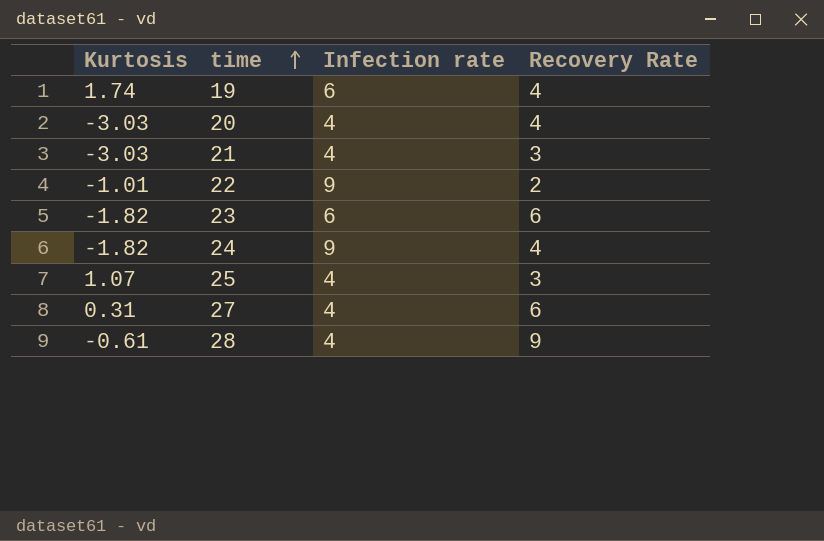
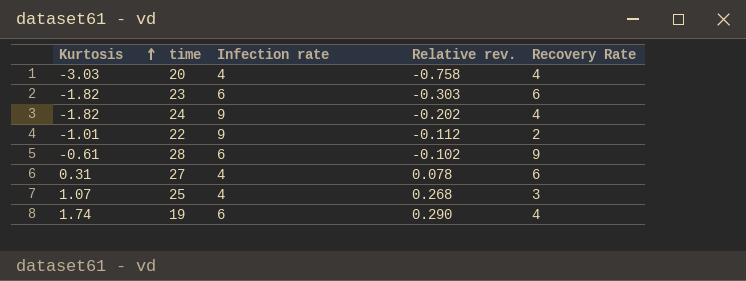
row order: time ascending -> Kurtosis ascending
column Relative rev. | formula: none -> [Kurtosis] / [Infection rate]
row 21: -3.03 | 4 | 3 -> none
28 | Infection rate: 4 -> 6

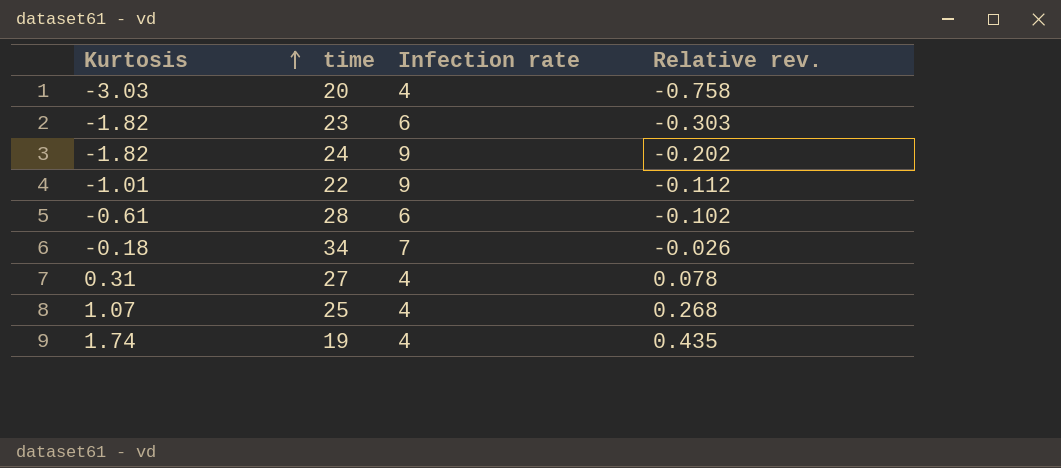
column Recovery Rate | position: 5 -> none
row 34: none -> -0.18 | 7 | -0.026
19 | Infection rate: 6 -> 4
19 | Relative rev.: 0.290 -> 0.435

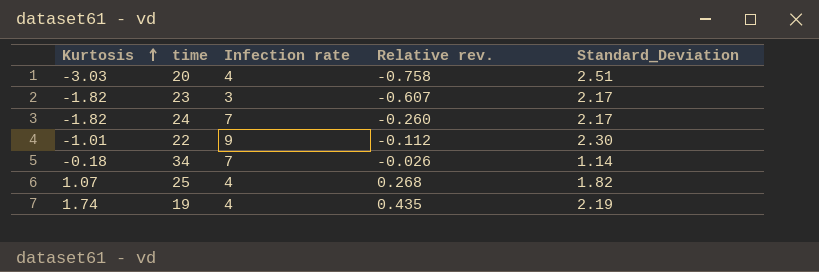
column Standard_Deviation | position: none -> 5
row 28: -0.61 | 6 | -0.102 -> none
row 27: 0.31 | 4 | 0.078 -> none
23 | Infection rate: 6 -> 3
23 | Relative rev.: -0.303 -> -0.607
24 | Infection rate: 9 -> 7
24 | Relative rev.: -0.202 -> -0.260

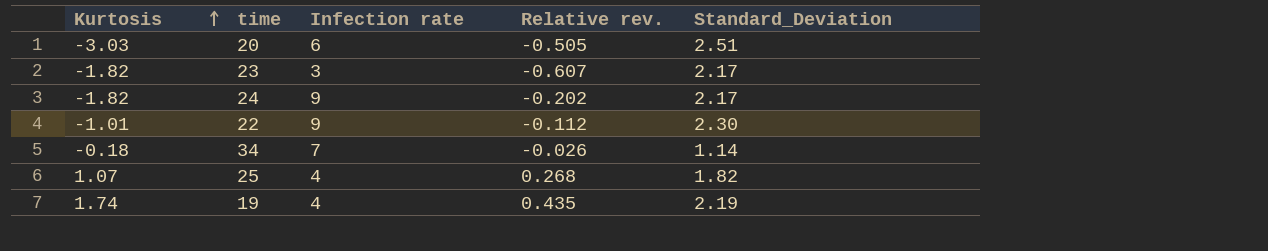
20 | Infection rate: 4 -> 6
20 | Relative rev.: -0.758 -> -0.505
24 | Infection rate: 7 -> 9
24 | Relative rev.: -0.260 -> -0.202

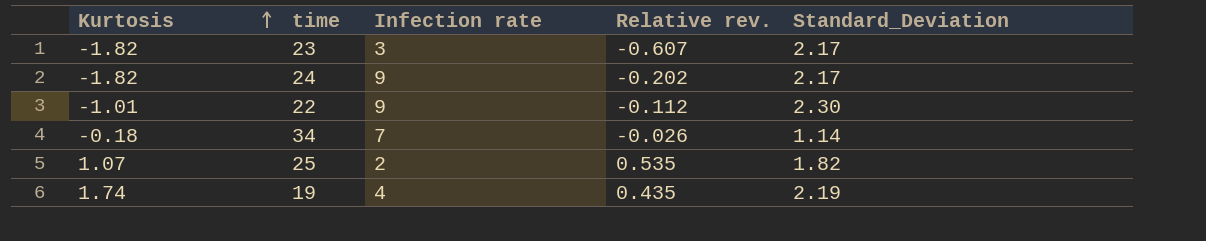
row 20: -3.03 | 6 | -0.505 | 2.51 -> none
25 | Infection rate: 4 -> 2
25 | Relative rev.: 0.268 -> 0.535

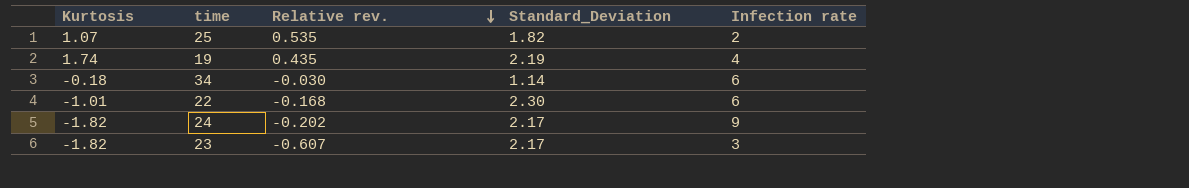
row order: Kurtosis ascending -> Relative rev. descending
column Infection rate | position: 3 -> 5
34 | Relative rev.: -0.026 -> -0.030
34 | Infection rate: 7 -> 6
22 | Relative rev.: -0.112 -> -0.168
22 | Infection rate: 9 -> 6

